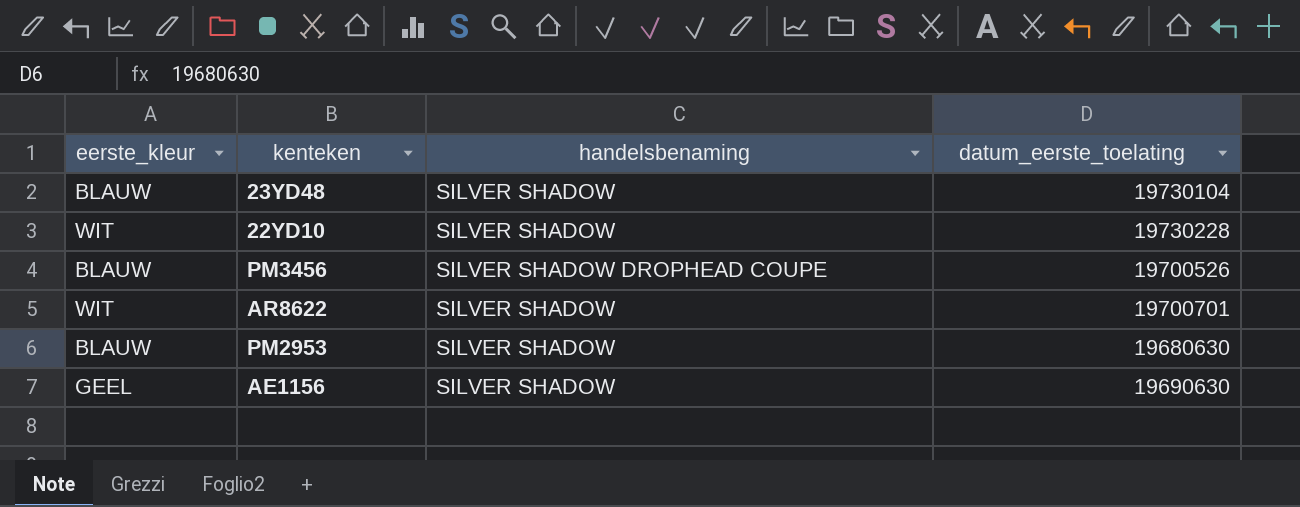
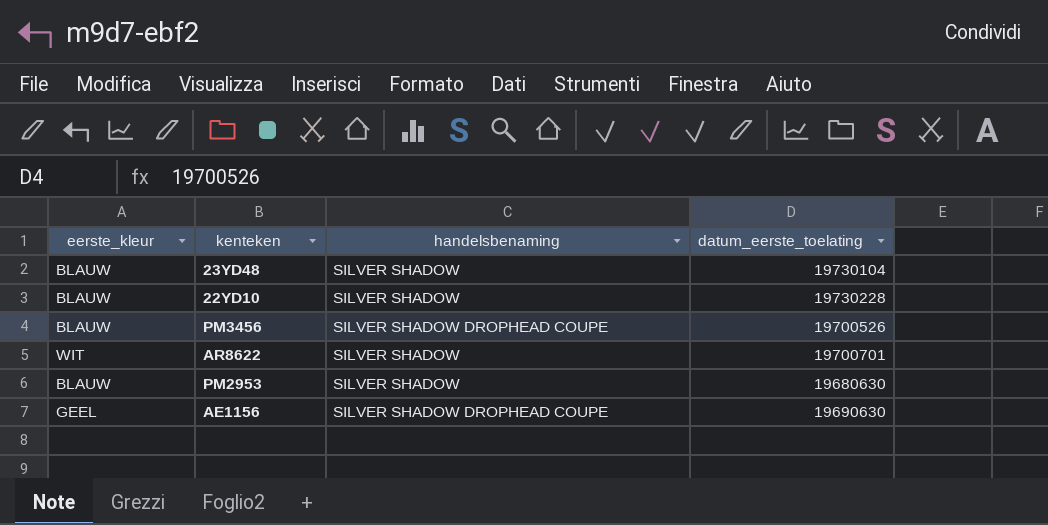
22YD10 | eerste_kleur: WIT -> BLAUW
AE1156 | handelsbenaming: SILVER SHADOW -> SILVER SHADOW DROPHEAD COUPE

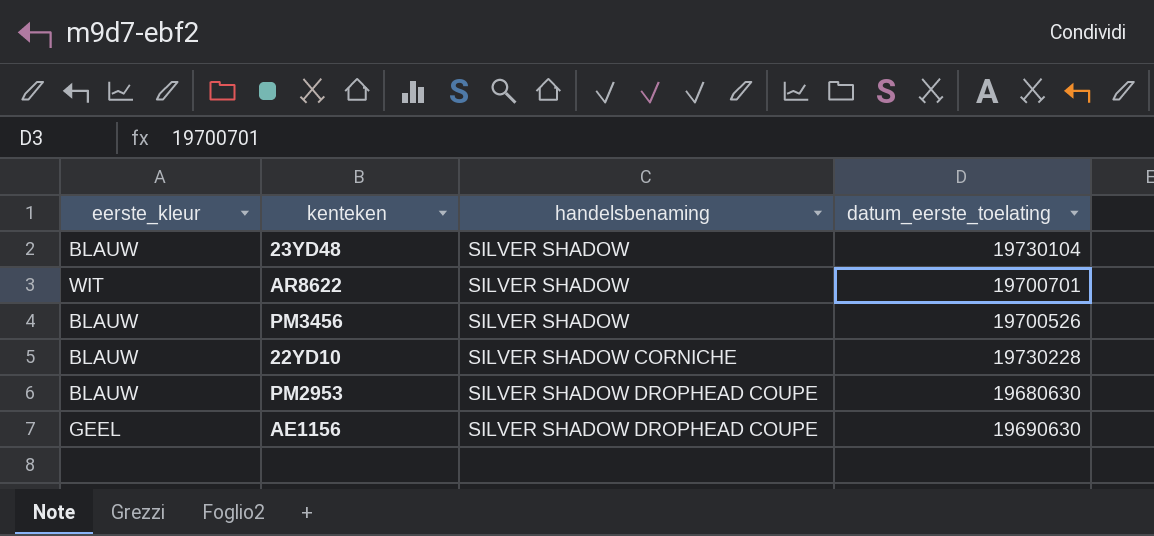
row order: none -> handelsbenaming ascending
PM3456 | handelsbenaming: SILVER SHADOW DROPHEAD COUPE -> SILVER SHADOW
22YD10 | handelsbenaming: SILVER SHADOW -> SILVER SHADOW CORNICHE
PM2953 | handelsbenaming: SILVER SHADOW -> SILVER SHADOW DROPHEAD COUPE

